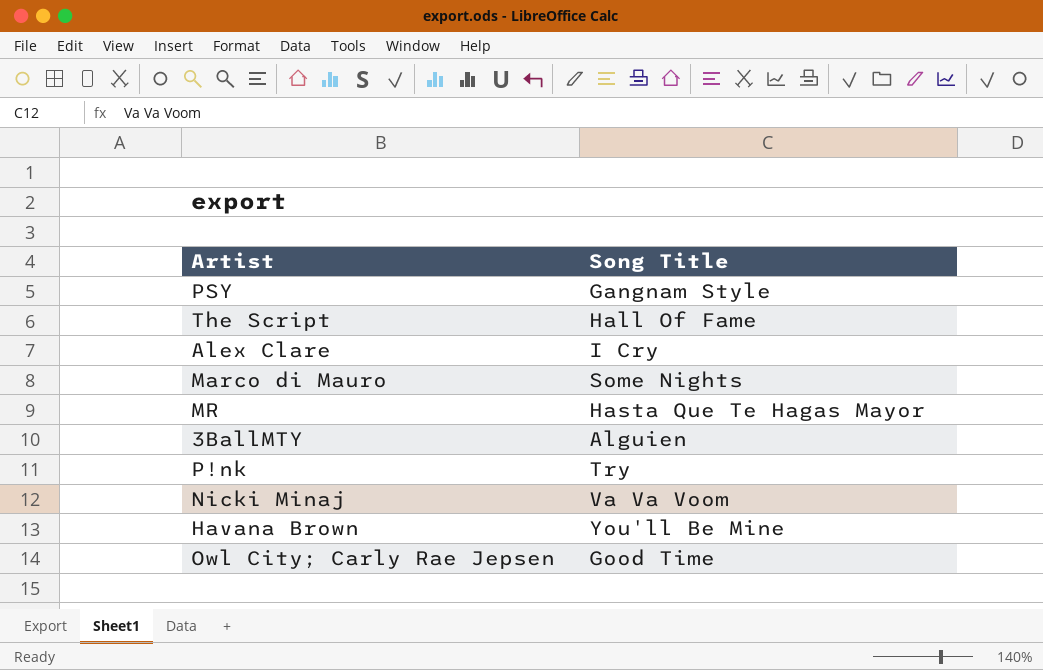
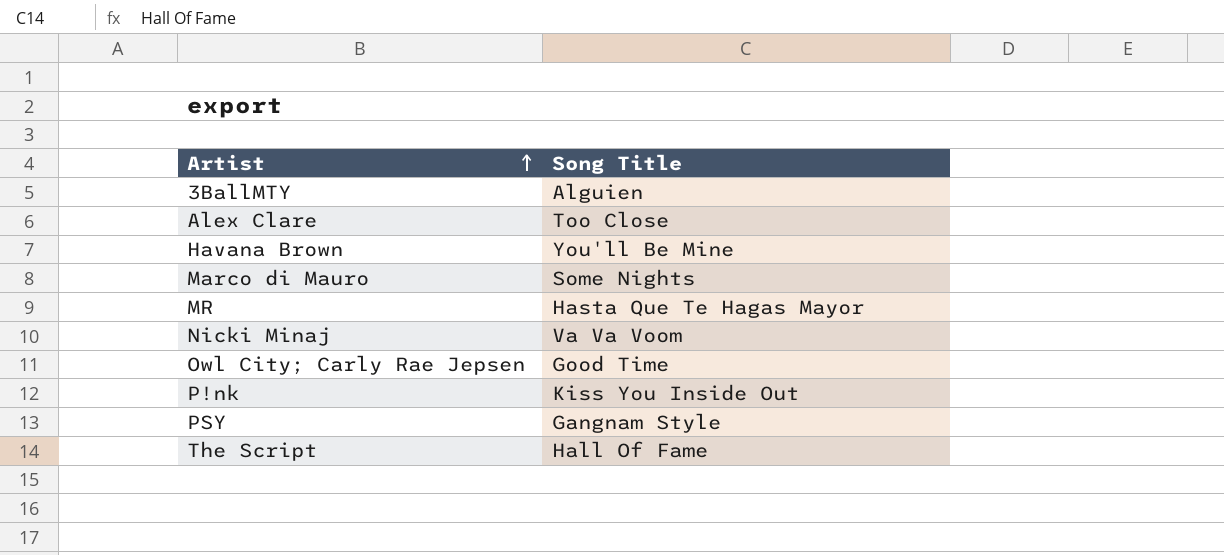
row order: none -> Artist ascending
Alex Clare | Song Title: I Cry -> Too Close
P!nk | Song Title: Try -> Kiss You Inside Out

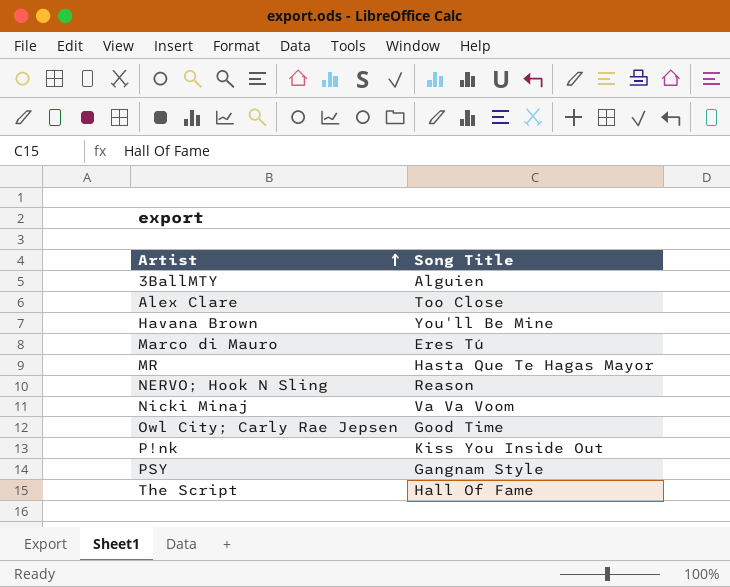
Marco di Mauro | Song Title: Some Nights -> Eres Tú
row NERVO; Hook N Sling: none -> Reason

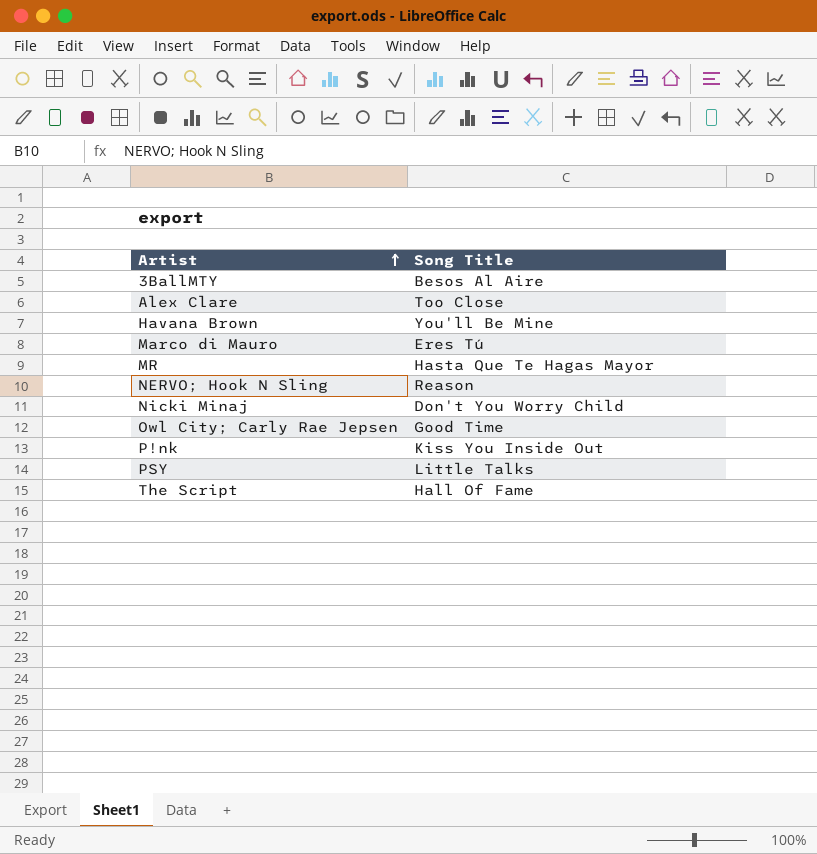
3BallMTY | Song Title: Alguien -> Besos Al Aire
Nicki Minaj | Song Title: Va Va Voom -> Don't You Worry Child
PSY | Song Title: Gangnam Style -> Little Talks

